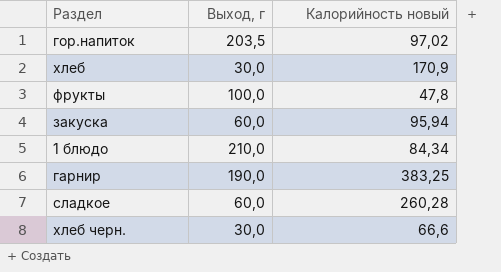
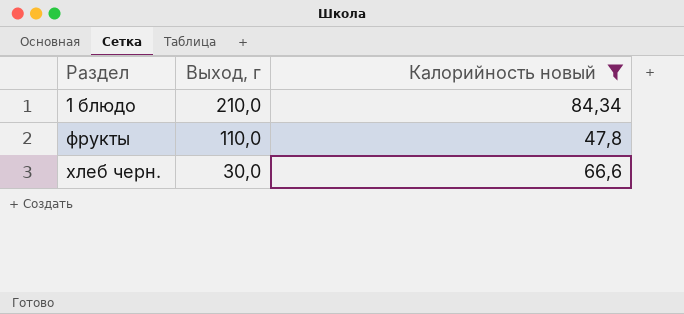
filter: none -> Калорийность новый <= 84,34
row order: none -> Раздел ascending
фрукты | Выход, г: 100,0 -> 110,0

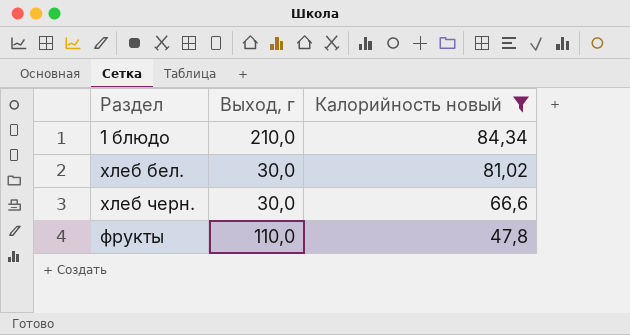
row order: Раздел ascending -> Калорийность новый descending
row хлеб бел.: none -> 30,0 | 81,02

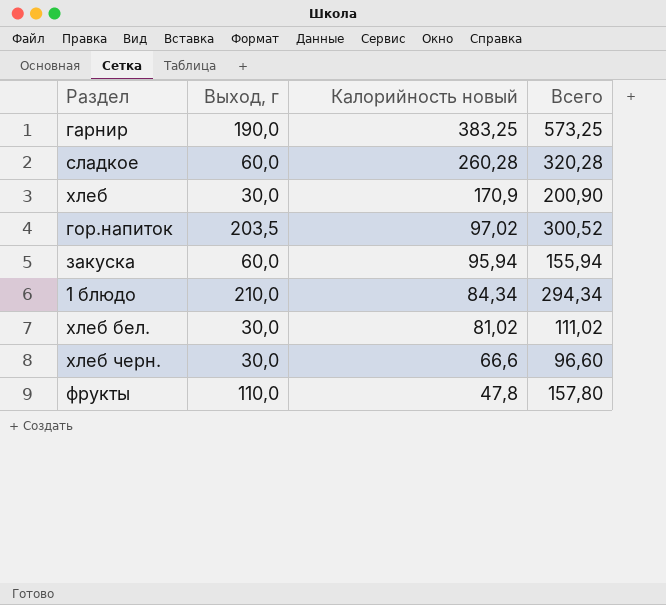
filter: Калорийность новый <= 84,34 -> none
column Всего | formula: none -> [Выход, г] + [Калорийность новый]

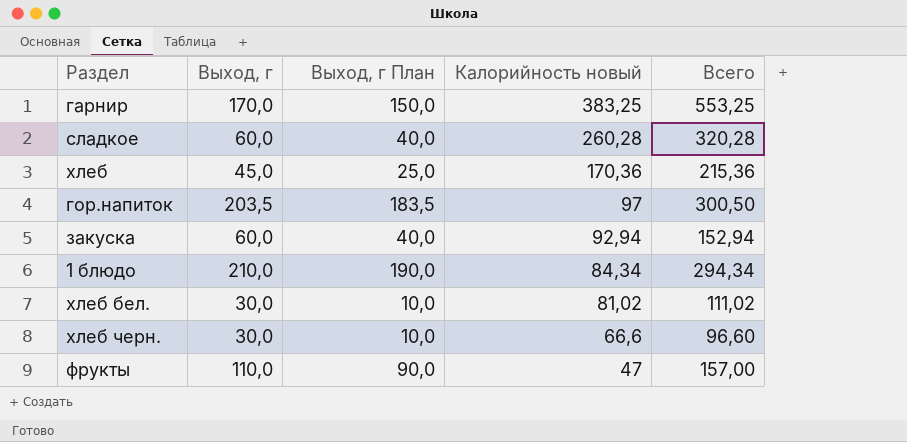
column Выход, г План | formula: none -> [Выход, г] - 20
гарнир | Выход, г: 190,0 -> 170,0
гарнир | Всего: 573,25 -> 553,25
хлеб | Выход, г: 30,0 -> 45,0
хлеб | Калорийность новый: 170,9 -> 170,36
хлеб | Всего: 200,90 -> 215,36
гор.напиток | Калорийность новый: 97,02 -> 97
гор.напиток | Всего: 300,52 -> 300,50
закуска | Калорийность новый: 95,94 -> 92,94
закуска | Всего: 155,94 -> 152,94
фрукты | Калорийность новый: 47,8 -> 47
фрукты | Всего: 157,80 -> 157,00

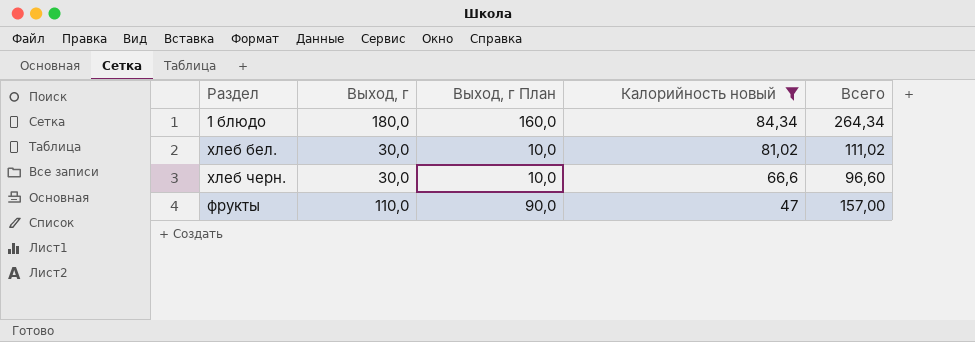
filter: none -> Калорийность новый <= 84,34
1 блюдо | Выход, г: 210,0 -> 180,0
1 блюдо | Выход, г План: 190,0 -> 160,0
1 блюдо | Всего: 294,34 -> 264,34

